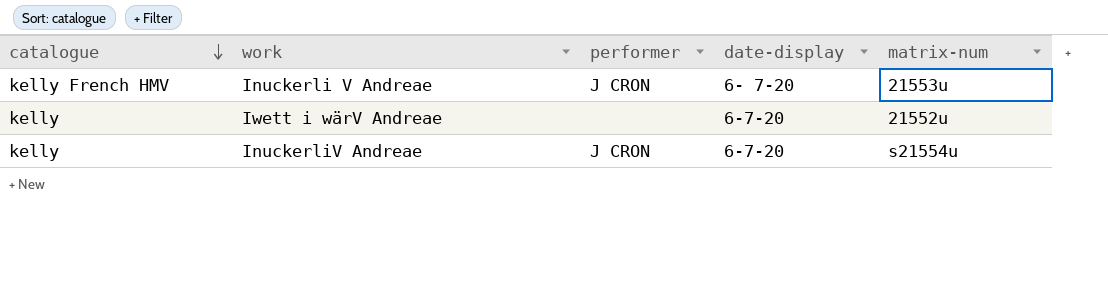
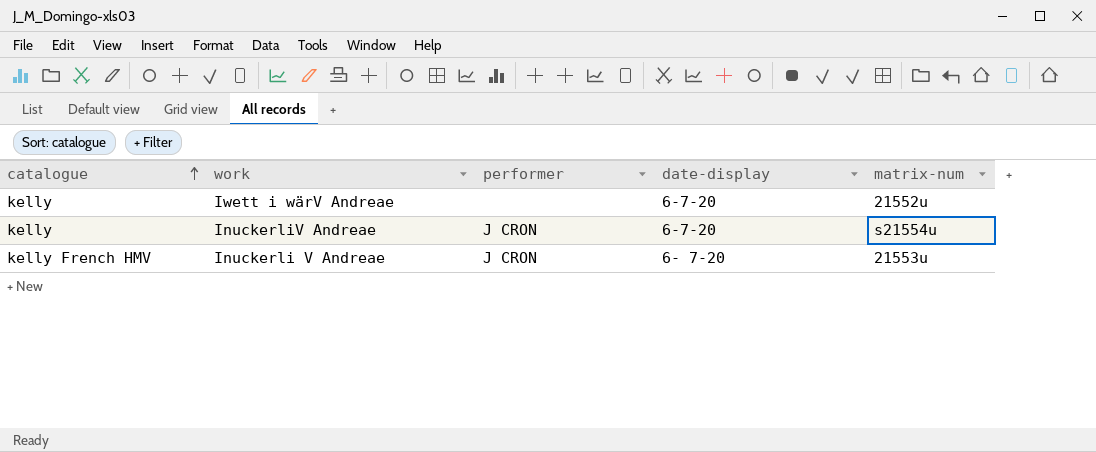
row order: catalogue descending -> catalogue ascending

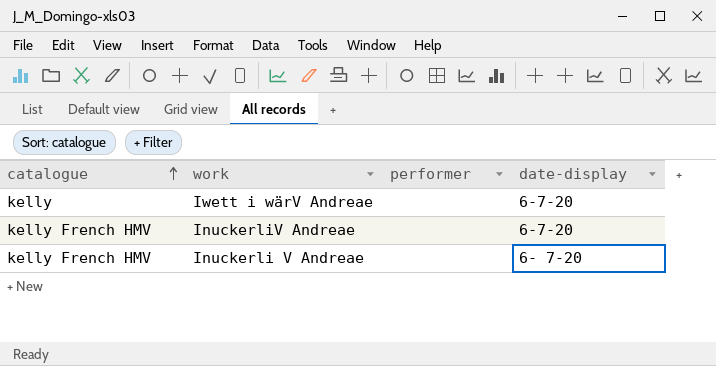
column matrix-num | position: 5 -> none
InuckerliV Andreae | catalogue: kelly -> kelly French HMV
InuckerliV Andreae | performer: J CRON -> none
Inuckerli V Andreae | performer: J CRON -> none

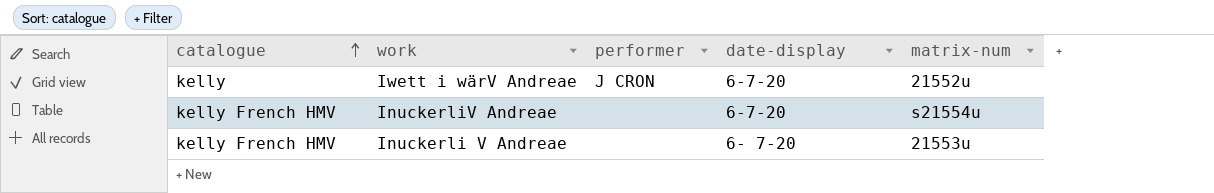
column matrix-num | position: none -> 5
Iwett i wärV Andreae | performer: none -> J CRON

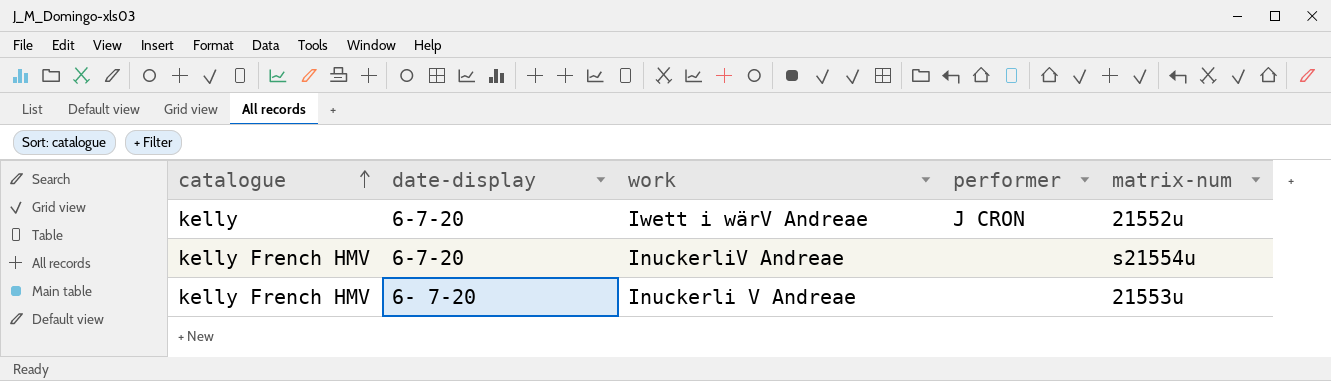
column date-display | position: 4 -> 2

